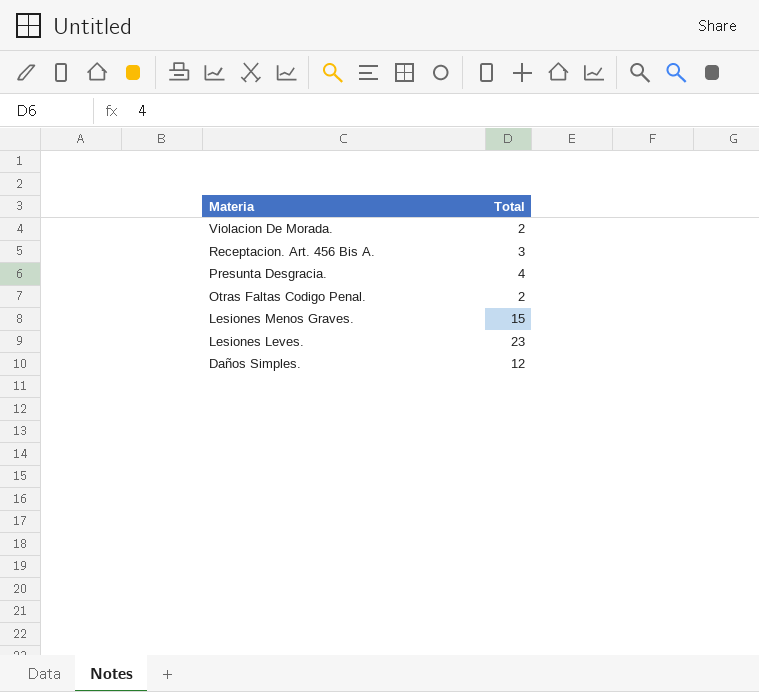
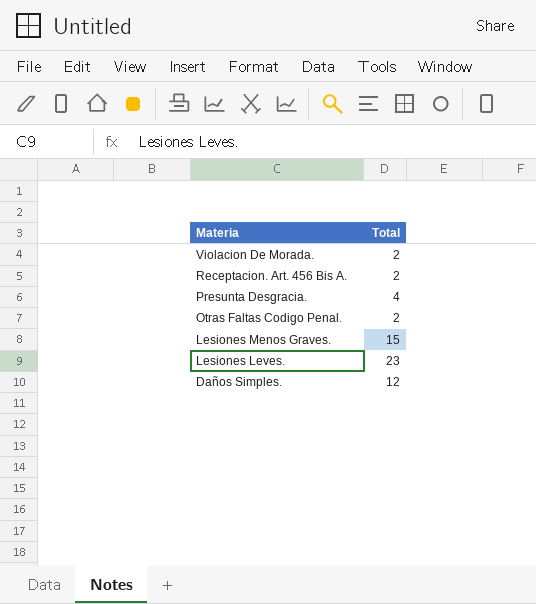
Receptacion. Art. 456 Bis A. | Total: 3 -> 2

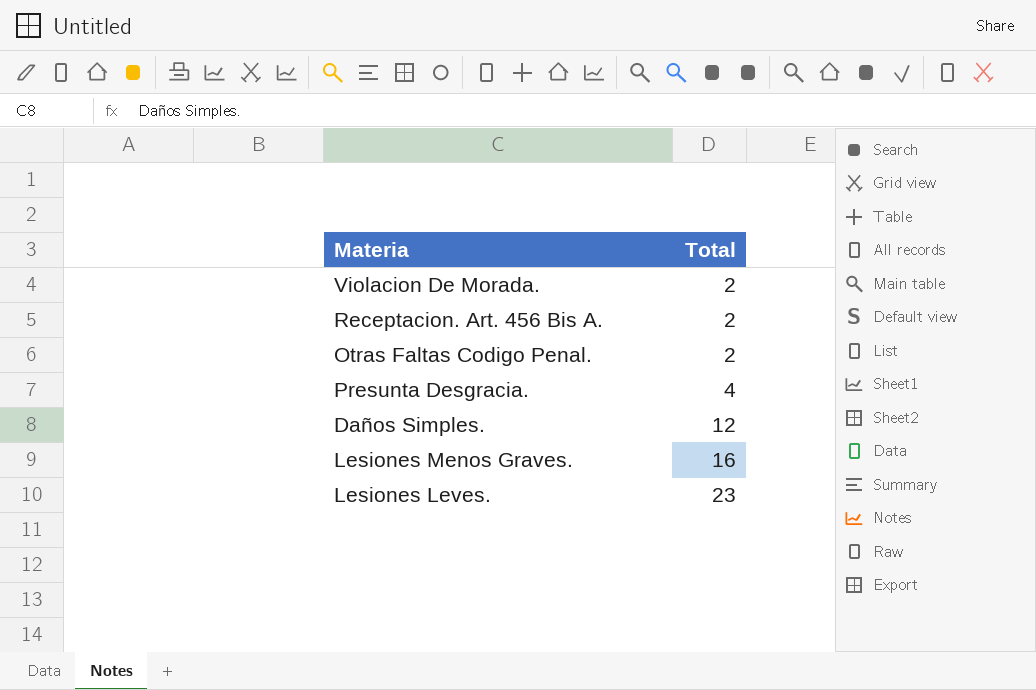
row order: Materia descending -> Total ascending
Lesiones Menos Graves. | Total: 15 -> 16

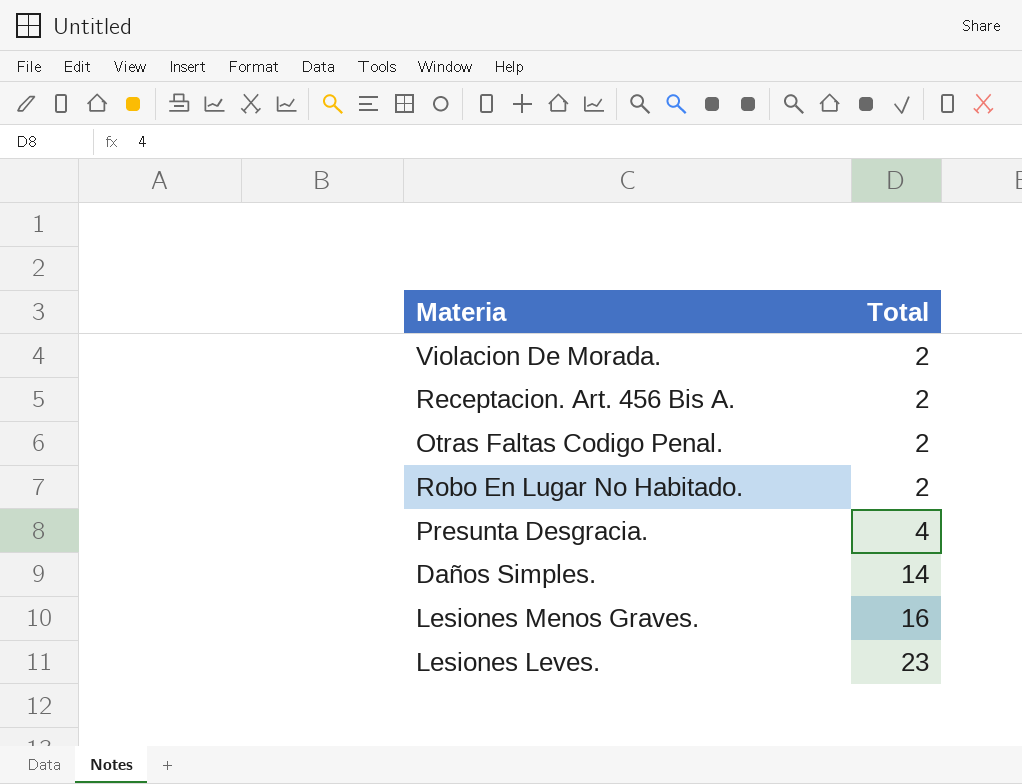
row Robo En Lugar No Habitado.: none -> 2
Daños Simples. | Total: 12 -> 14

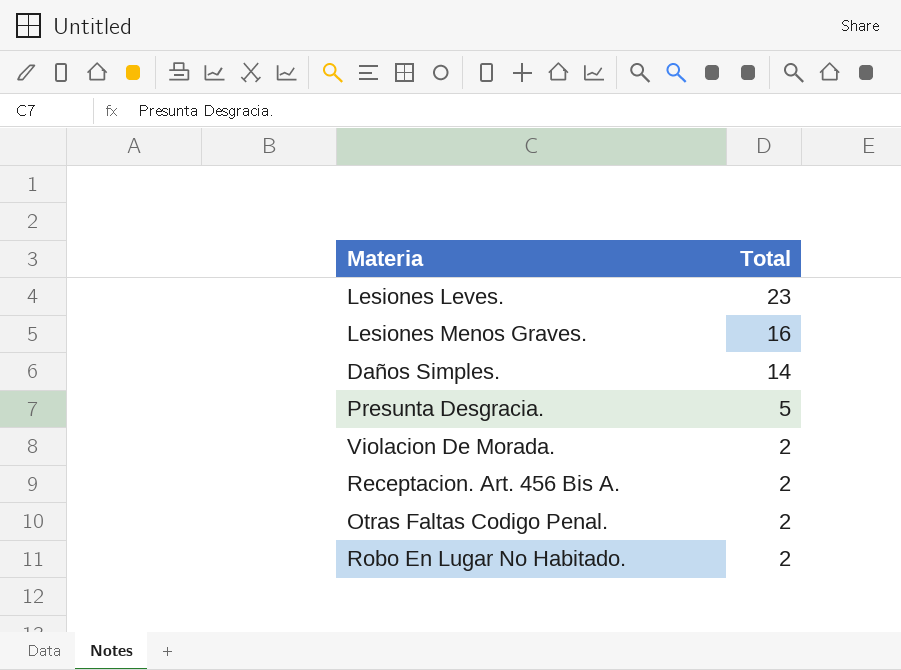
row order: Total ascending -> Total descending
Presunta Desgracia. | Total: 4 -> 5

